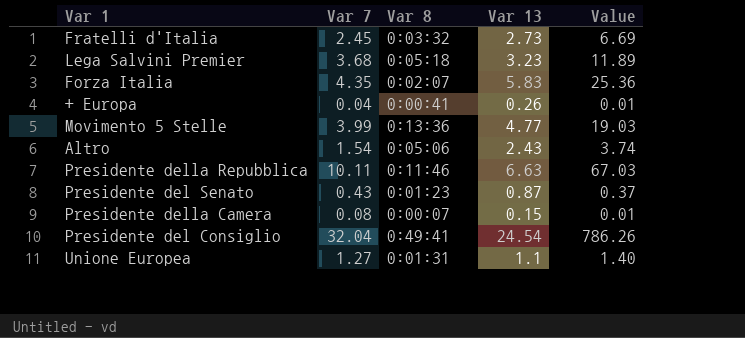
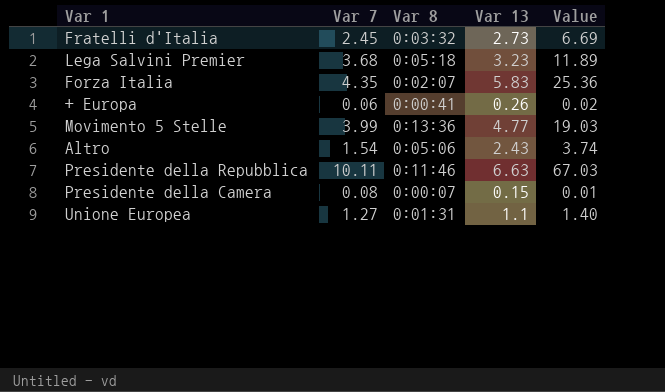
row Presidente del Senato: 0.43 | 0:01:23 | 0.87 | 0.37 -> none
row Presidente del Consiglio: 32.04 | 0:49:41 | 24.54 | 786.26 -> none
+ Europa | Var 7: 0.04 -> 0.06
+ Europa | Value: 0.01 -> 0.02

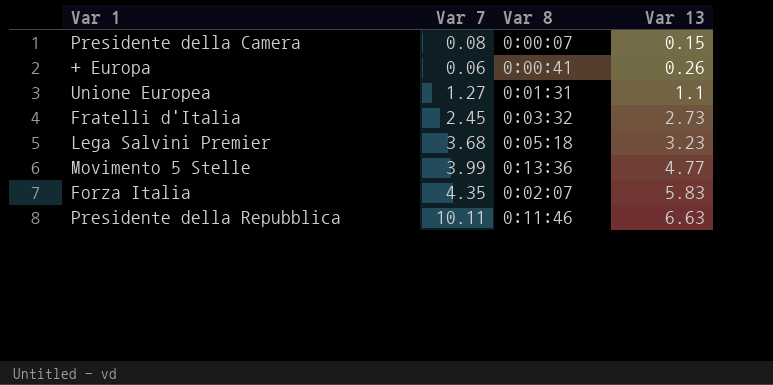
row order: none -> Var 13 ascending
column Value | formula: [Var 7] * [Var 13] -> none
row Altro: 1.54 | 0:05:06 | 2.43 | 3.74 -> none

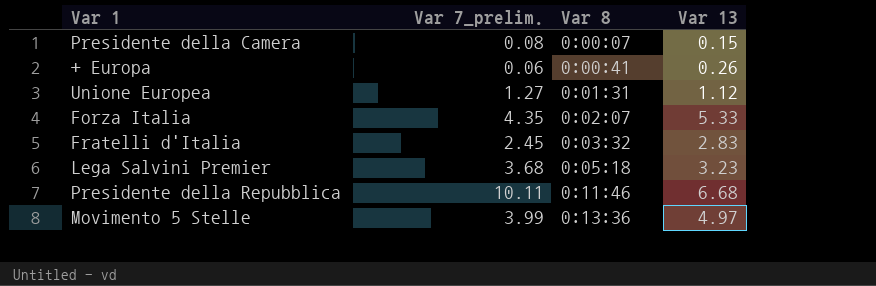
row order: Var 13 ascending -> Var 8 ascending
column name: Var 7 -> Var 7_prelim.
Unione Europea | Var 13: 1.1 -> 1.12
Forza Italia | Var 13: 5.83 -> 5.33
Fratelli d'Italia | Var 13: 2.73 -> 2.83
Presidente della Repubblica | Var 13: 6.63 -> 6.68
Movimento 5 Stelle | Var 13: 4.77 -> 4.97

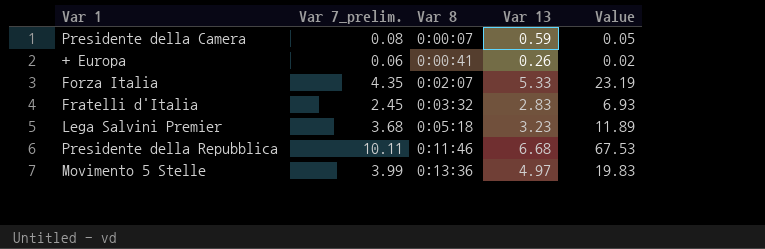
column Value | formula: none -> [Var 7_prelim.] * [Var 13]
row Unione Europea: 1.27 | 0:01:31 | 1.12 -> none
Presidente della Camera | Var 13: 0.15 -> 0.59

